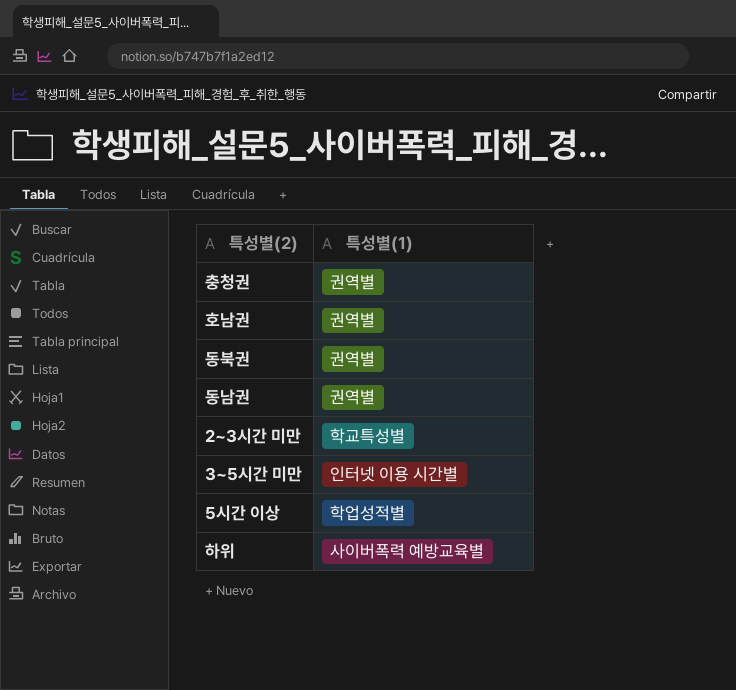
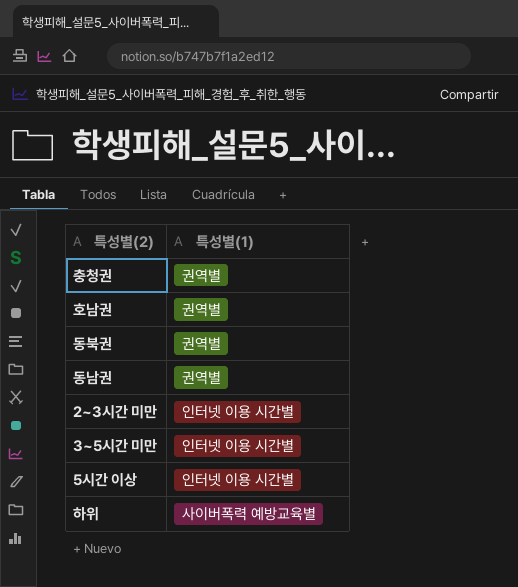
2~3시간 미만 | 특성별(1): 학교특성별 -> 인터넷 이용 시간별
5시간 이상 | 특성별(1): 학업성적별 -> 인터넷 이용 시간별

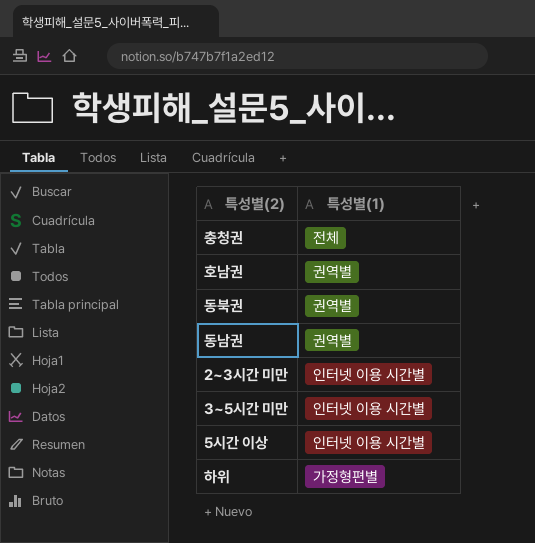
충청권 | 특성별(1): 권역별 -> 전체
하위 | 특성별(1): 사이버폭력 예방교육별 -> 가정형편별

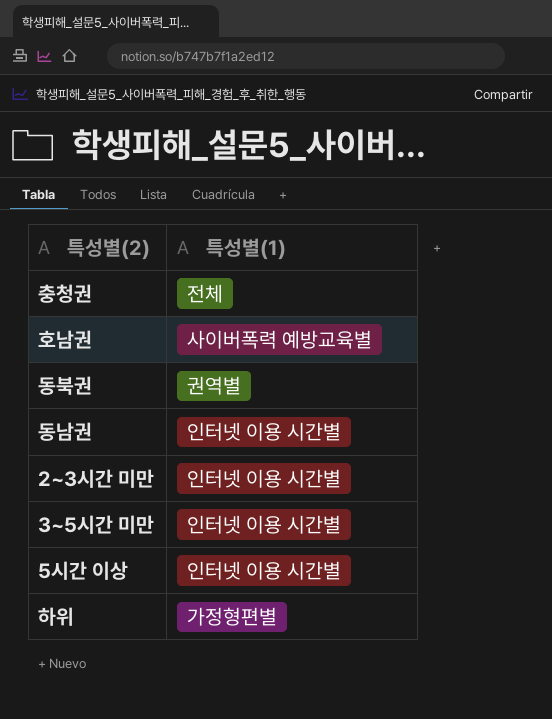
호남권 | 특성별(1): 권역별 -> 사이버폭력 예방교육별
동남권 | 특성별(1): 권역별 -> 인터넷 이용 시간별

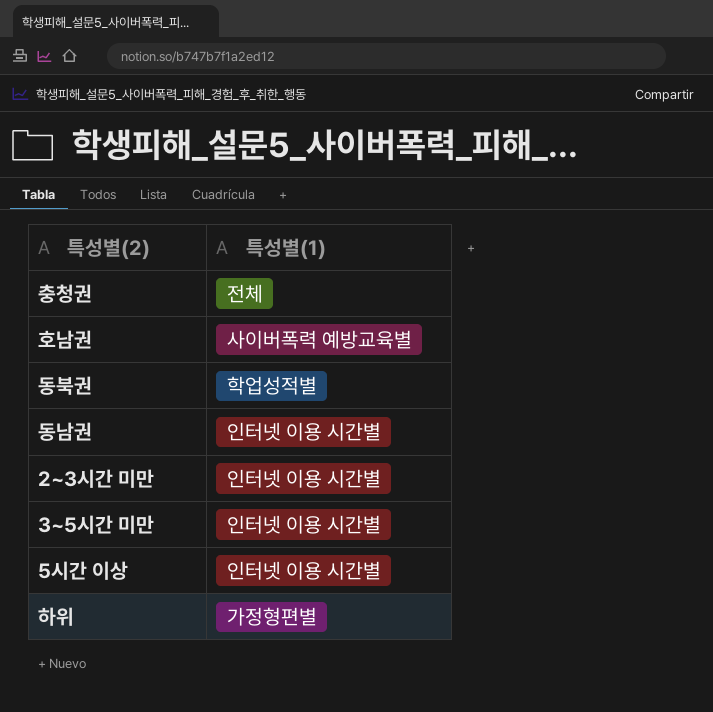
동북권 | 특성별(1): 권역별 -> 학업성적별

